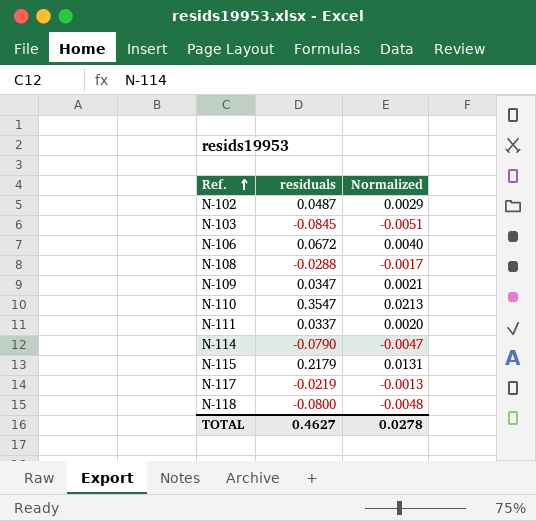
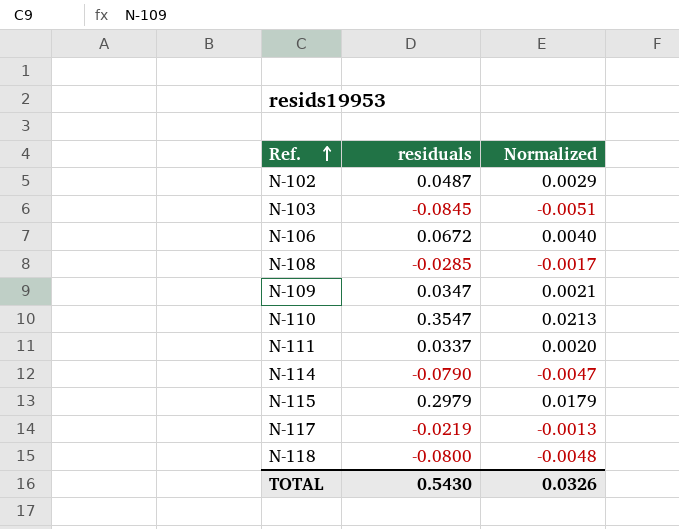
N-108 | residuals: -0.0288 -> -0.0285
N-115 | residuals: 0.2179 -> 0.2979
N-115 | Normalized: 0.0131 -> 0.0179
TOTAL | residuals: 0.4627 -> 0.5430
TOTAL | Normalized: 0.0278 -> 0.0326

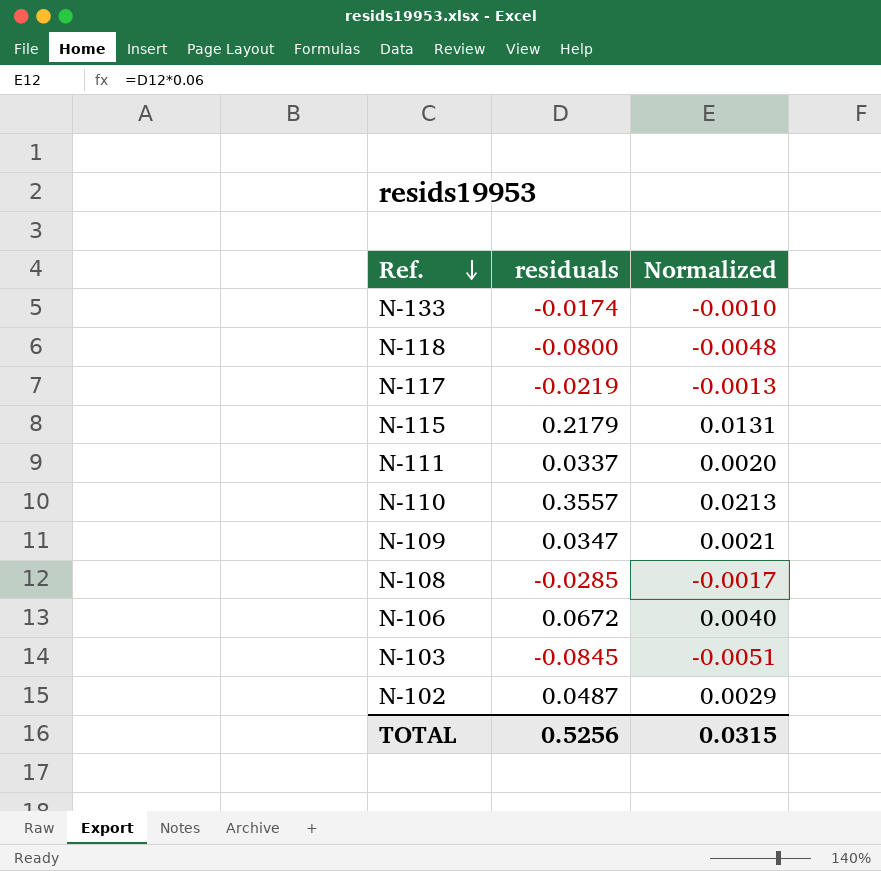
row order: Ref. ascending -> Ref. descending
row N-114: -0.0790 | -0.0047 -> none
row N-133: none -> -0.0174 | -0.0010
N-115 | residuals: 0.2979 -> 0.2179
N-115 | Normalized: 0.0179 -> 0.0131
N-110 | residuals: 0.3547 -> 0.3557
TOTAL | residuals: 0.5430 -> 0.5256
TOTAL | Normalized: 0.0326 -> 0.0315

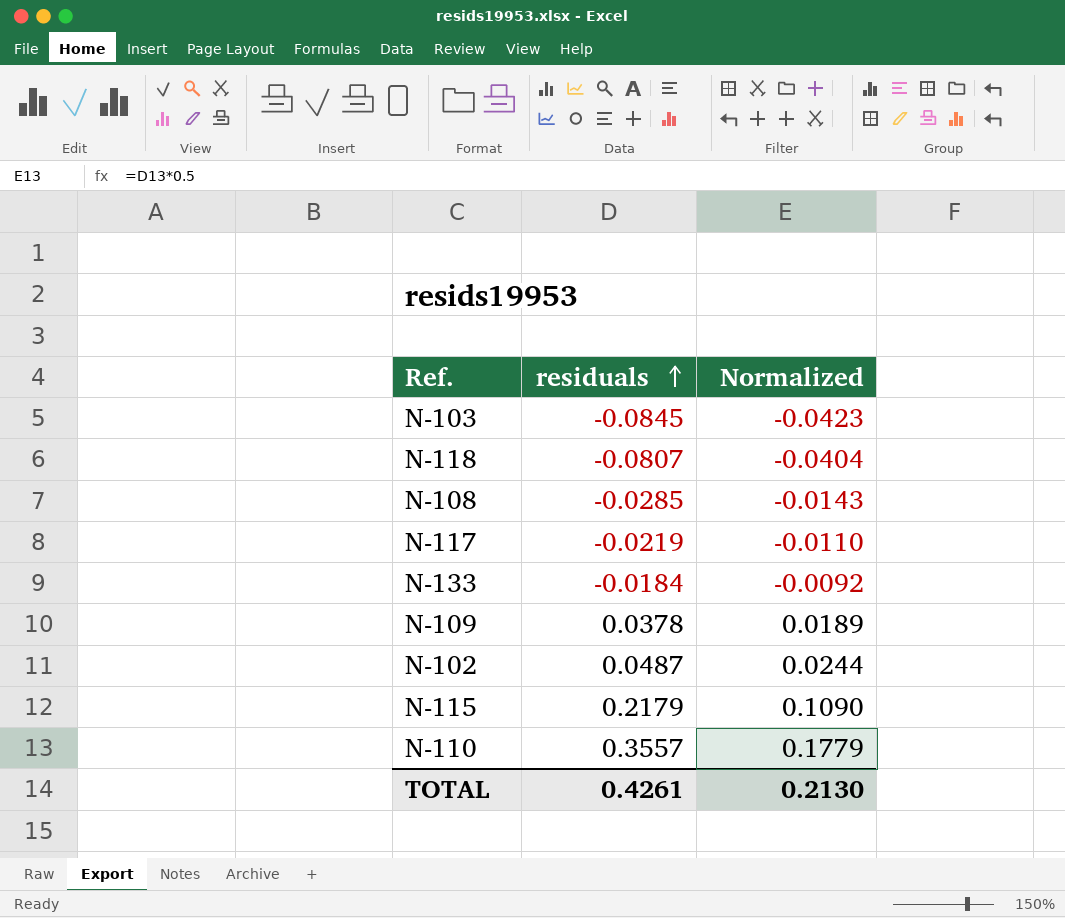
row order: Ref. descending -> residuals ascending
column Normalized | formula: [residuals] * 0.06 -> [residuals] * 0.5
row N-111: 0.0337 | 0.0020 -> none
row N-106: 0.0672 | 0.0040 -> none
N-118 | residuals: -0.0800 -> -0.0807
N-133 | residuals: -0.0174 -> -0.0184
N-109 | residuals: 0.0347 -> 0.0378
TOTAL | residuals: 0.5256 -> 0.4261
TOTAL | Normalized: 0.0315 -> 0.2130

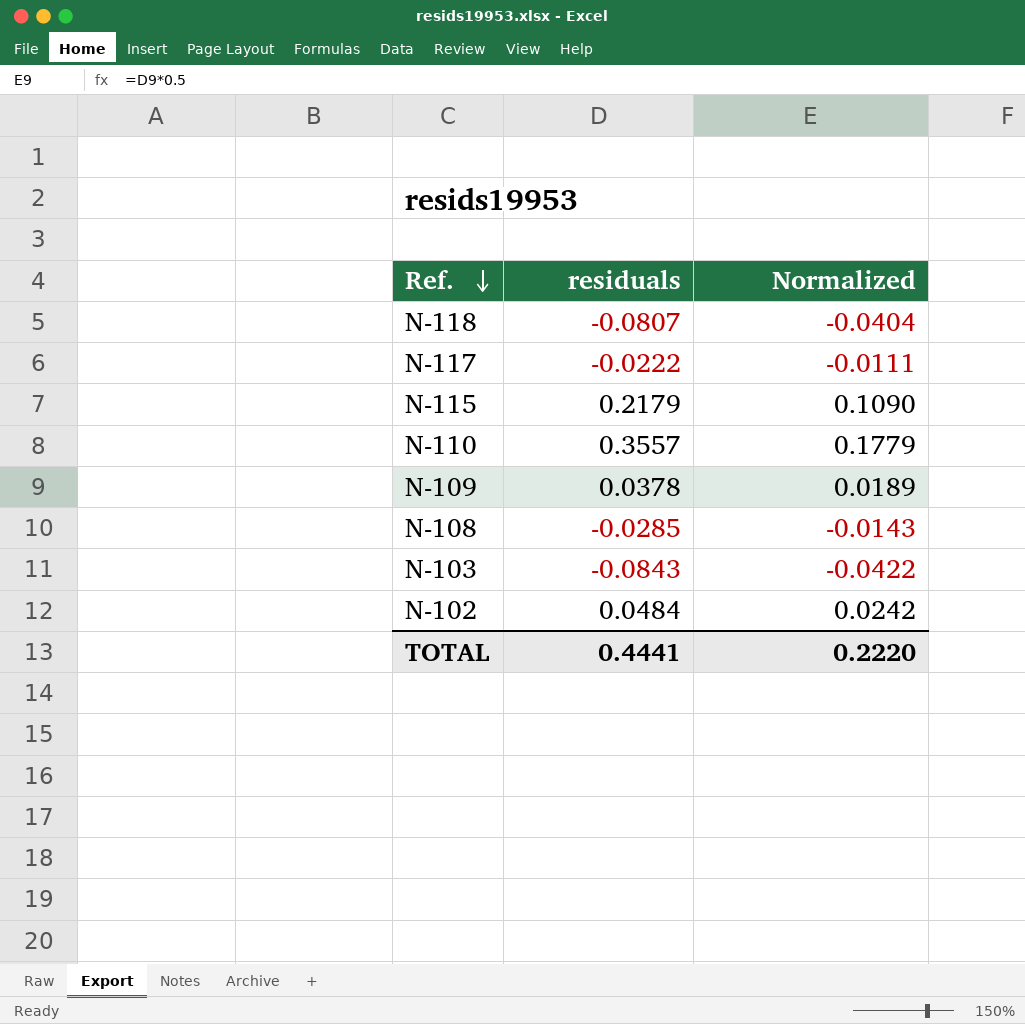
row order: residuals ascending -> Ref. descending
row N-133: -0.0184 | -0.0092 -> none
N-117 | residuals: -0.0219 -> -0.0222
N-117 | Normalized: -0.0110 -> -0.0111
N-103 | residuals: -0.0845 -> -0.0843
N-103 | Normalized: -0.0423 -> -0.0422
N-102 | residuals: 0.0487 -> 0.0484
N-102 | Normalized: 0.0244 -> 0.0242
TOTAL | residuals: 0.4261 -> 0.4441
TOTAL | Normalized: 0.2130 -> 0.2220

